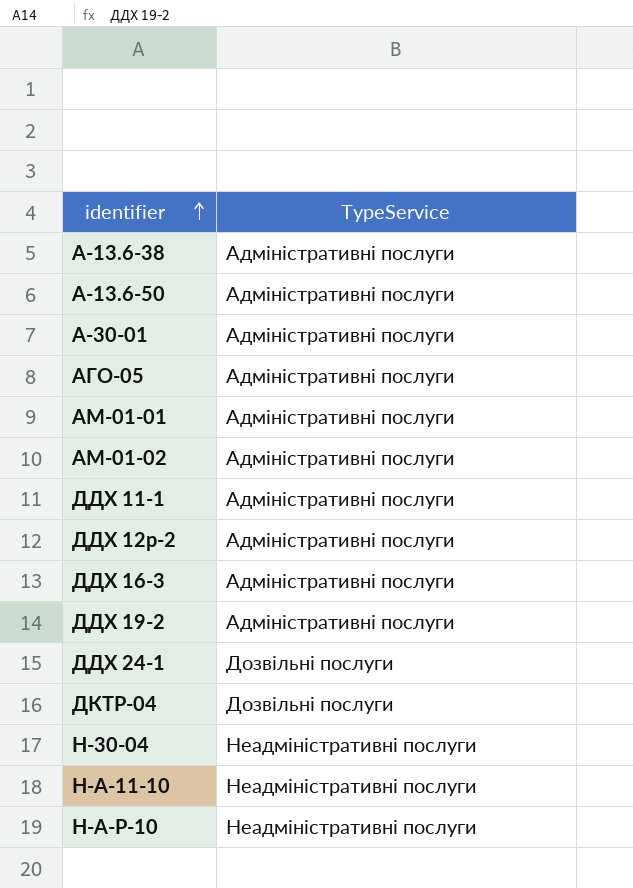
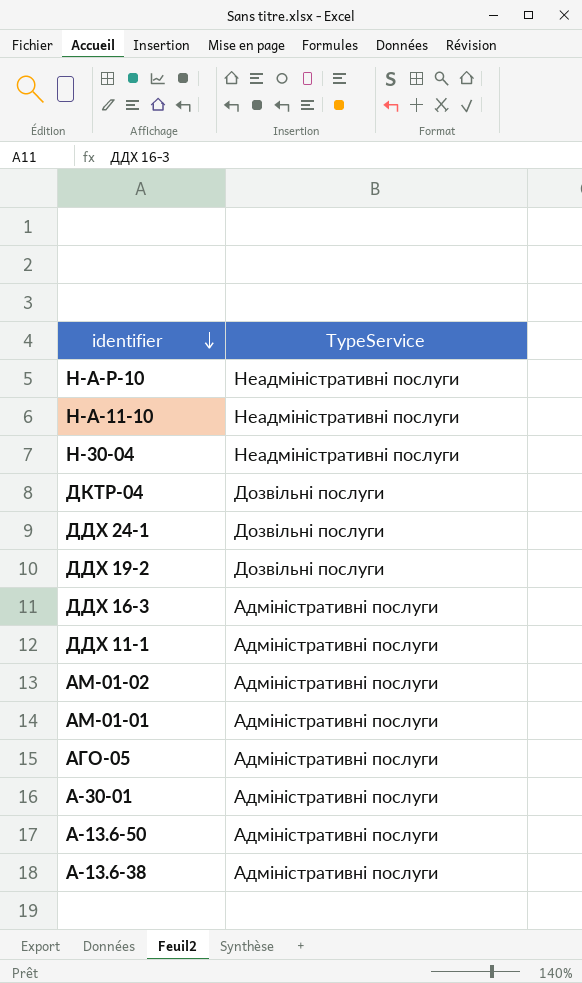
row order: identifier ascending -> identifier descending
row ДДХ 12р-2: Адміністративні послуги -> none
ДДХ 19-2 | TypeService: Адміністративні послуги -> Дозвільні послуги

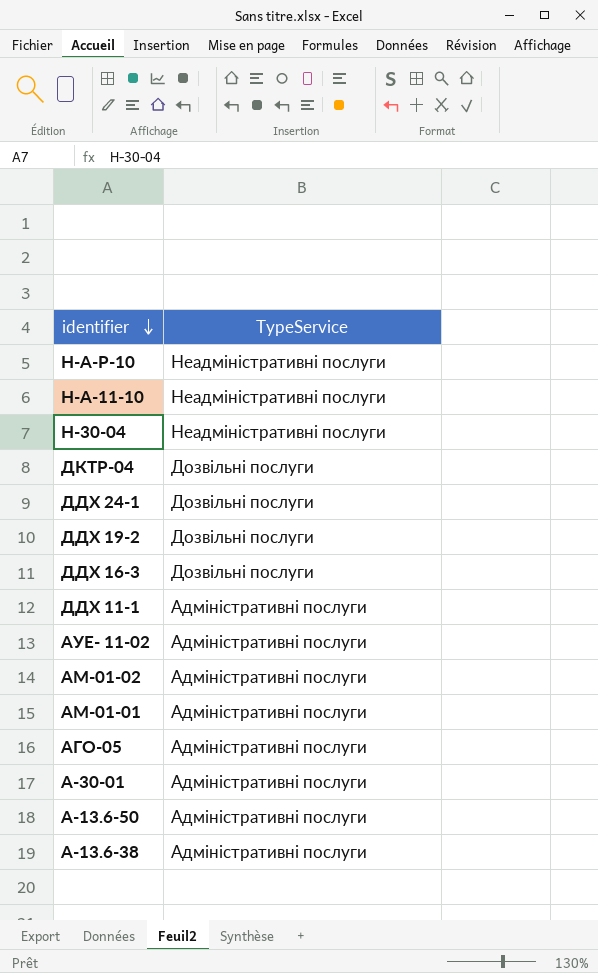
ДДХ 16-3 | TypeService: Адміністративні послуги -> Дозвільні послуги
row АУЕ- 11-02: none -> Адміністративні послуги

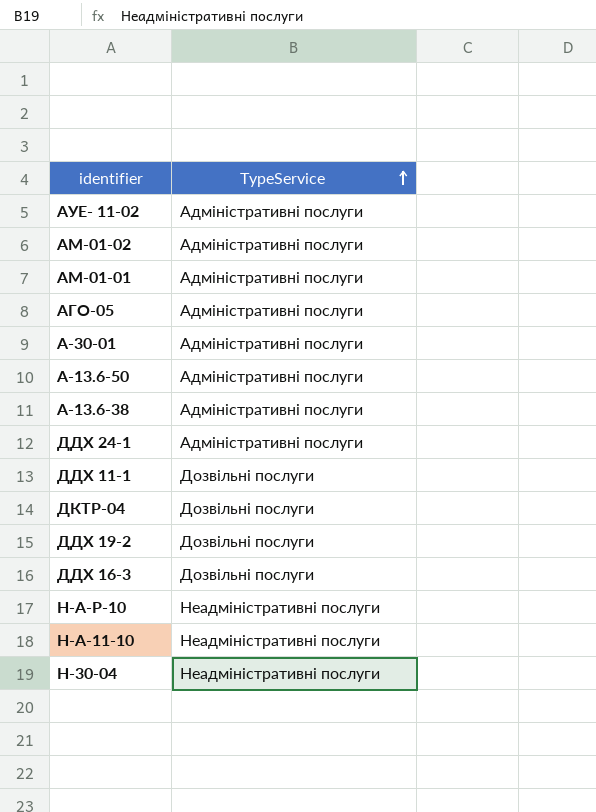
row order: identifier descending -> TypeService ascending
ДДХ 24-1 | TypeService: Дозвільні послуги -> Адміністративні послуги
ДДХ 11-1 | TypeService: Адміністративні послуги -> Дозвільні послуги

